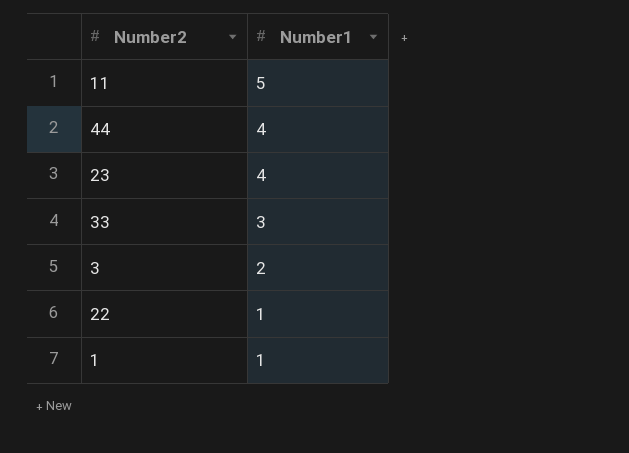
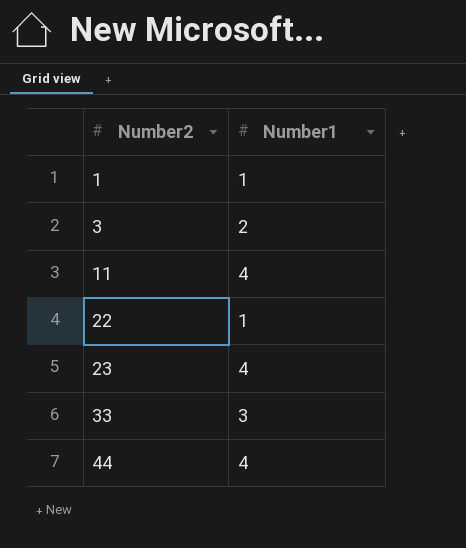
row order: Number1 descending -> Number2 ascending
11 | Number1: 5 -> 4

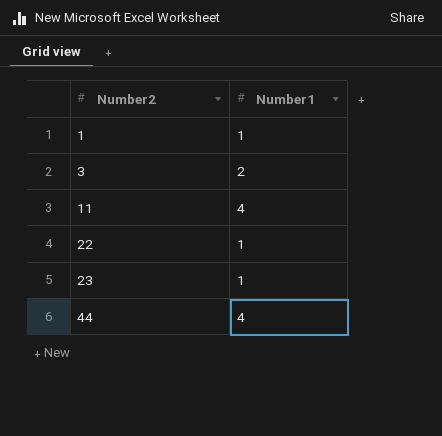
row 33: 3 -> none
23 | Number1: 4 -> 1

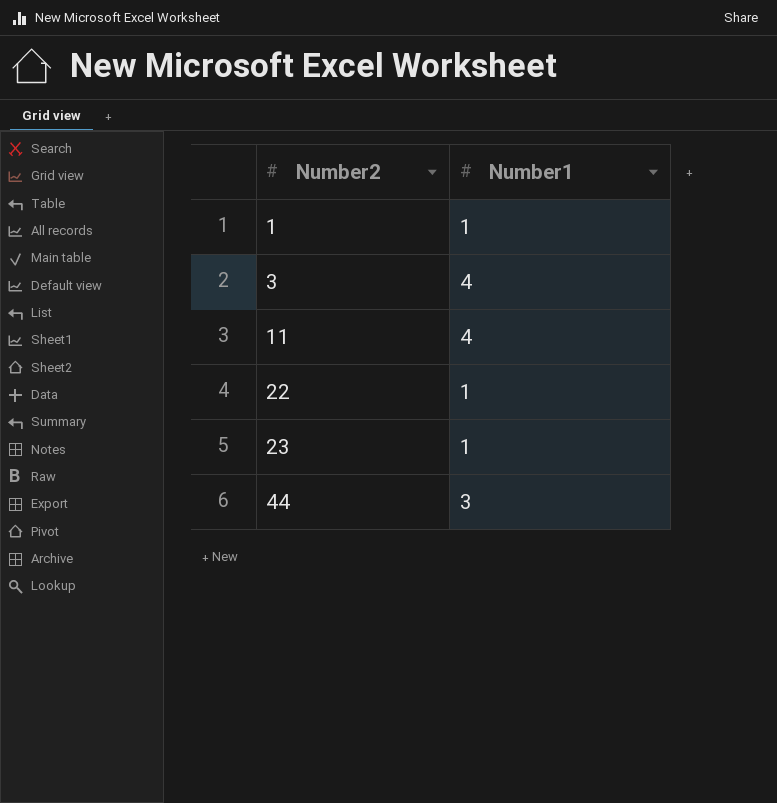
3 | Number1: 2 -> 4
44 | Number1: 4 -> 3

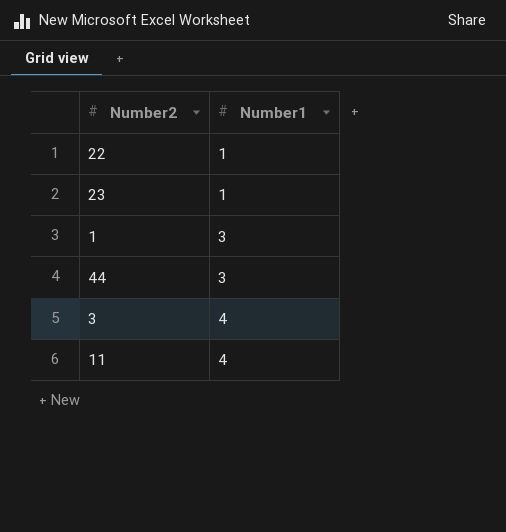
row order: Number2 ascending -> Number1 ascending
1 | Number1: 1 -> 3

